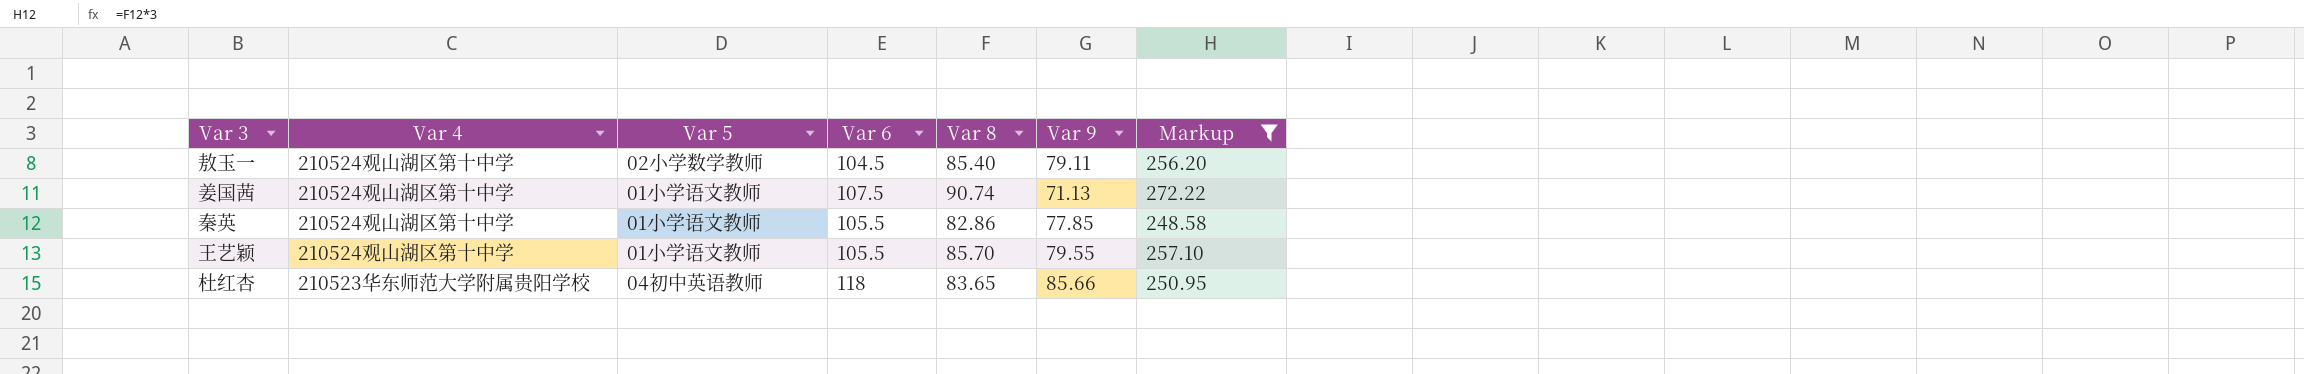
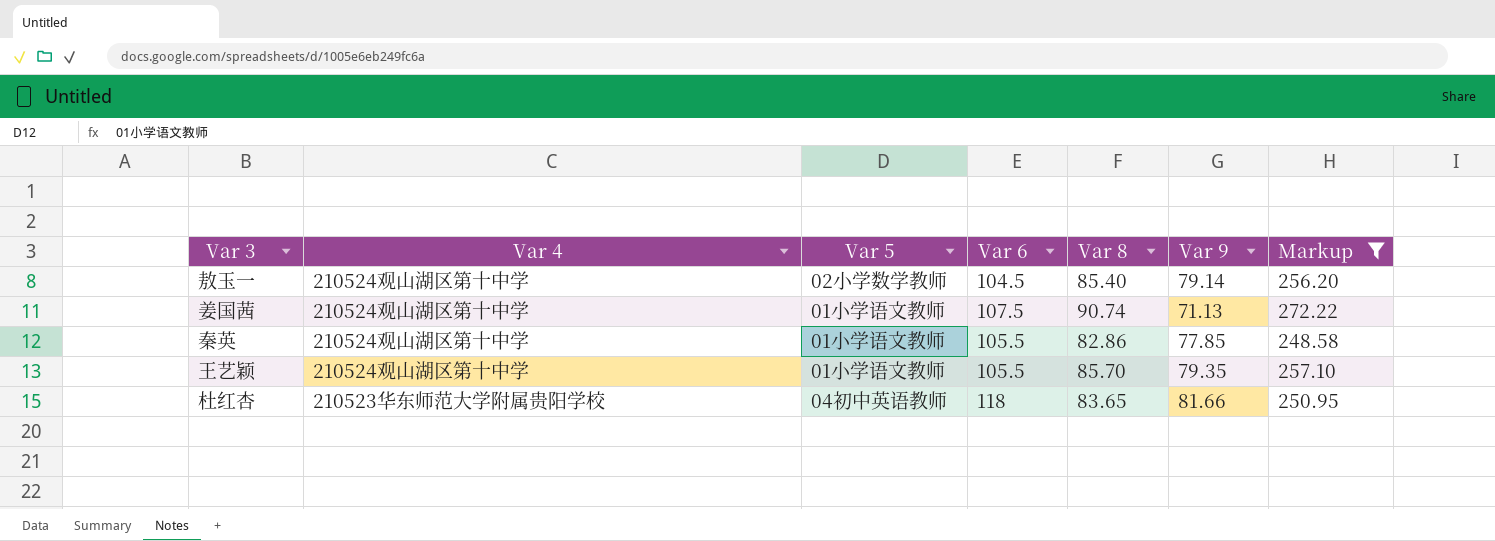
敖玉一 | Var 9: 79.11 -> 79.14
王艺颖 | Var 9: 79.55 -> 79.35
杜红杏 | Var 9: 85.66 -> 81.66

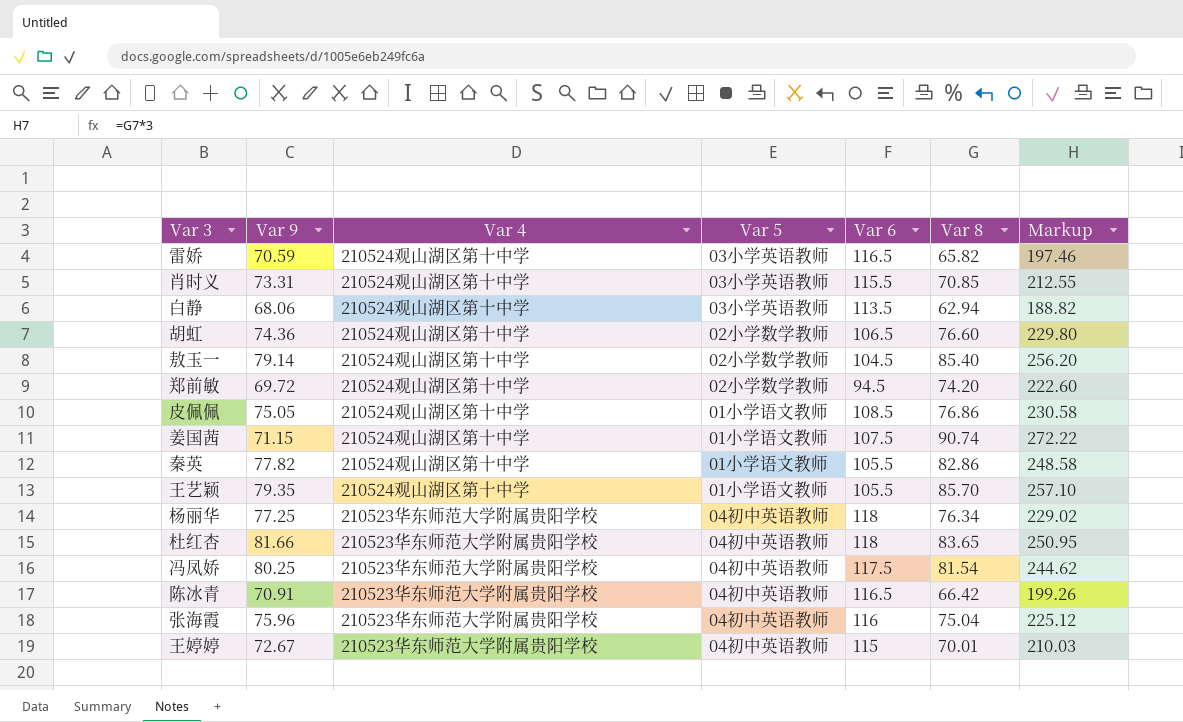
filter: Markup >= 248.58 -> none
column Var 9 | position: 6 -> 2
姜国茜 | Var 9: 71.13 -> 71.15
秦英 | Var 9: 77.85 -> 77.82

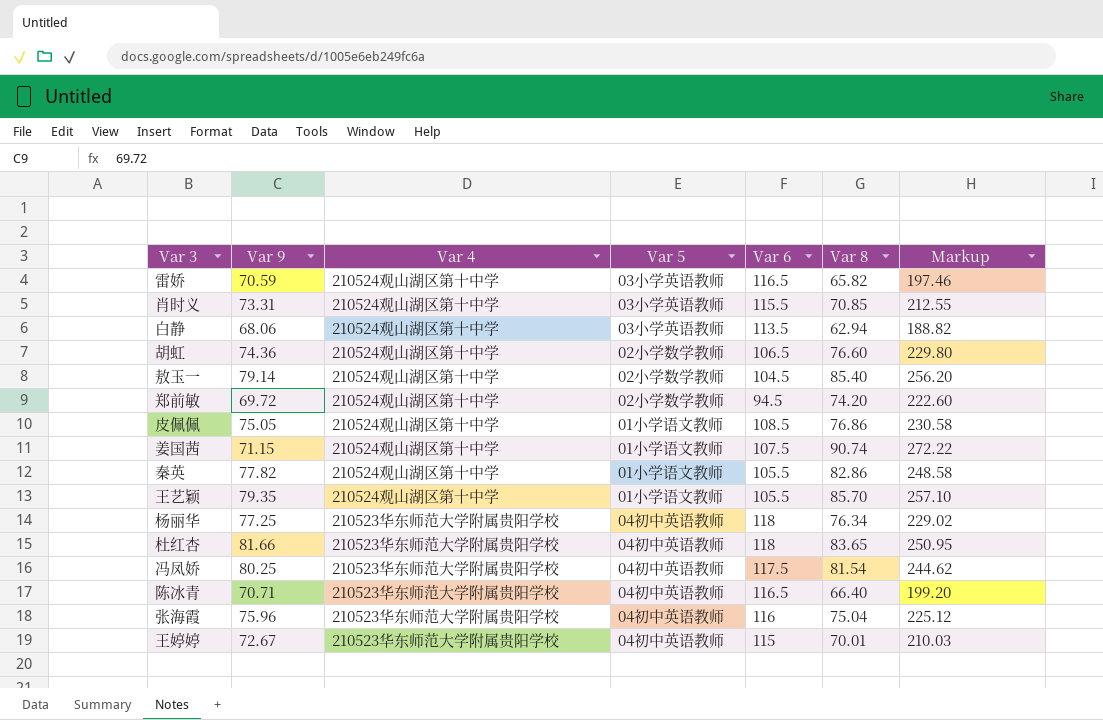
陈冰青 | Var 9: 70.91 -> 70.71
陈冰青 | Var 8: 66.42 -> 66.40
陈冰青 | Markup: 199.26 -> 199.20

